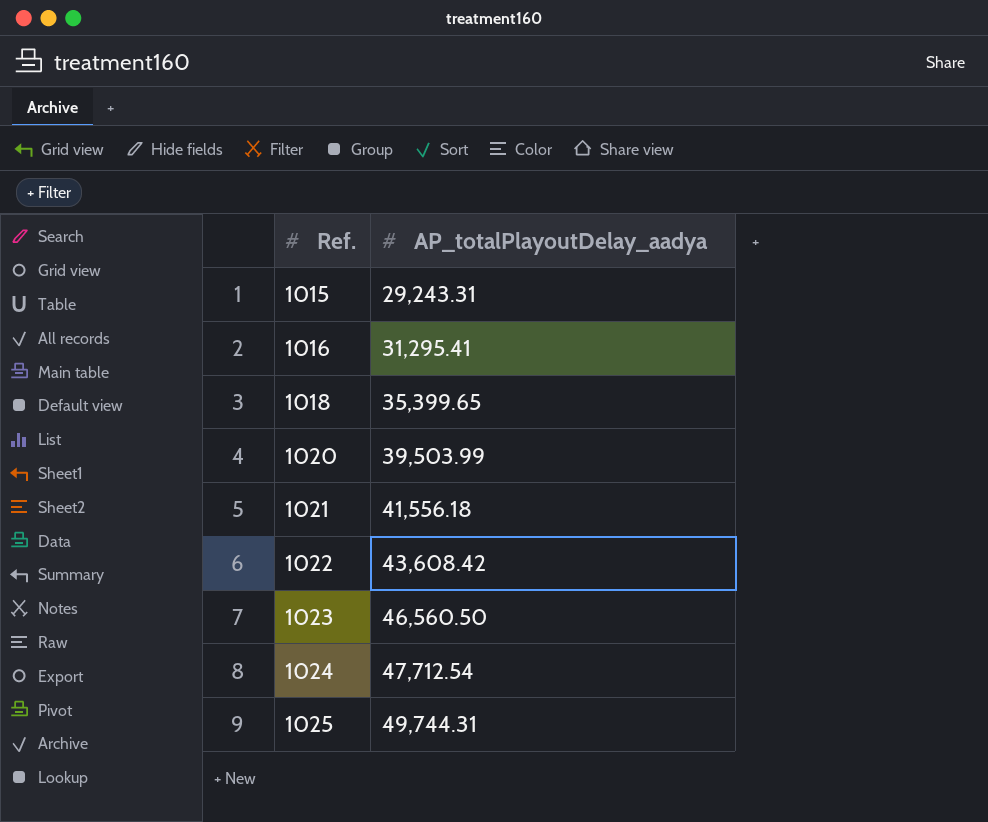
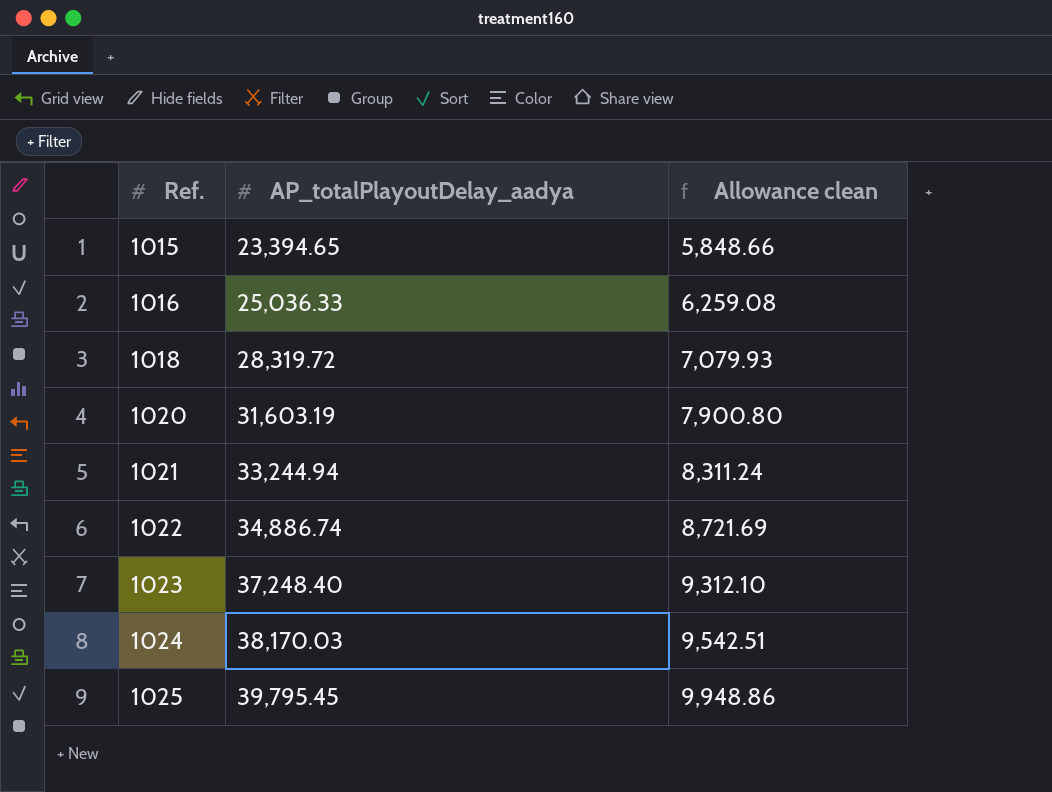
column Allowance clean | formula: none -> [AP_totalPlayoutDelay_aadya] * 0.25
1015 | AP_totalPlayoutDelay_aadya: 29,243.31 -> 23,394.65
1016 | AP_totalPlayoutDelay_aadya: 31,295.41 -> 25,036.33
1018 | AP_totalPlayoutDelay_aadya: 35,399.65 -> 28,319.72
1020 | AP_totalPlayoutDelay_aadya: 39,503.99 -> 31,603.19
1021 | AP_totalPlayoutDelay_aadya: 41,556.18 -> 33,244.94
1022 | AP_totalPlayoutDelay_aadya: 43,608.42 -> 34,886.74
1023 | AP_totalPlayoutDelay_aadya: 46,560.50 -> 37,248.40
1024 | AP_totalPlayoutDelay_aadya: 47,712.54 -> 38,170.03
1025 | AP_totalPlayoutDelay_aadya: 49,744.31 -> 39,795.45

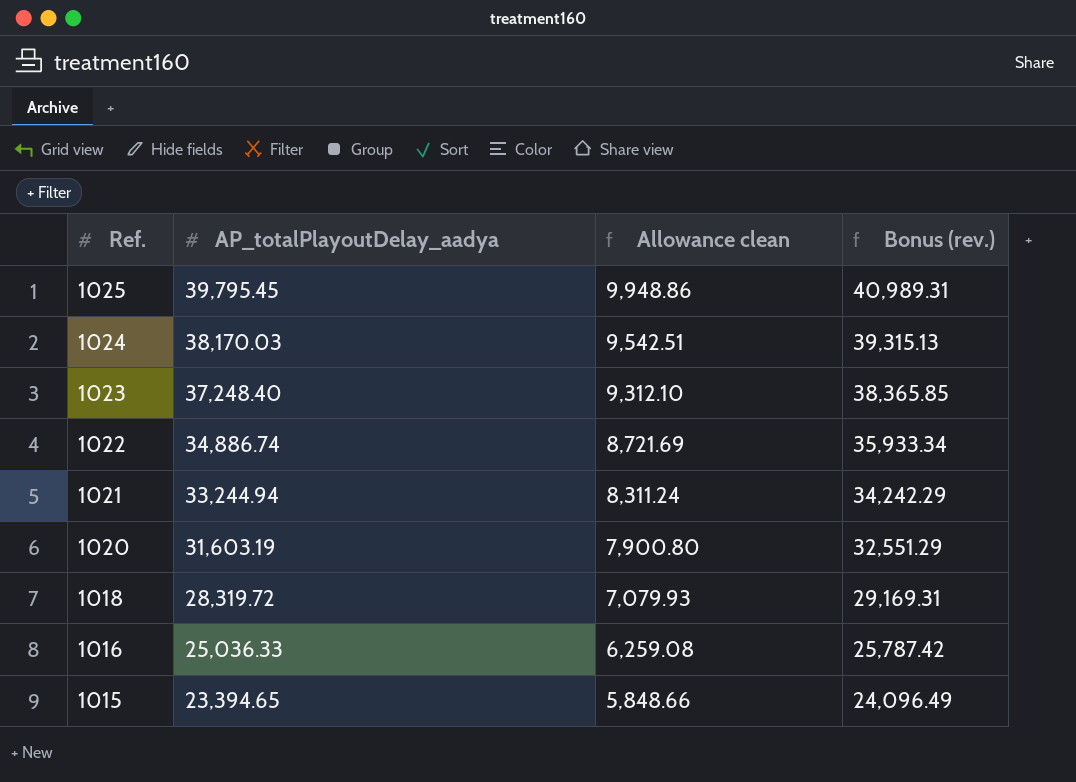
row order: Ref. ascending -> Ref. descending
column Bonus (rev.) | formula: none -> [AP_totalPlayoutDelay_aadya] * 1.03

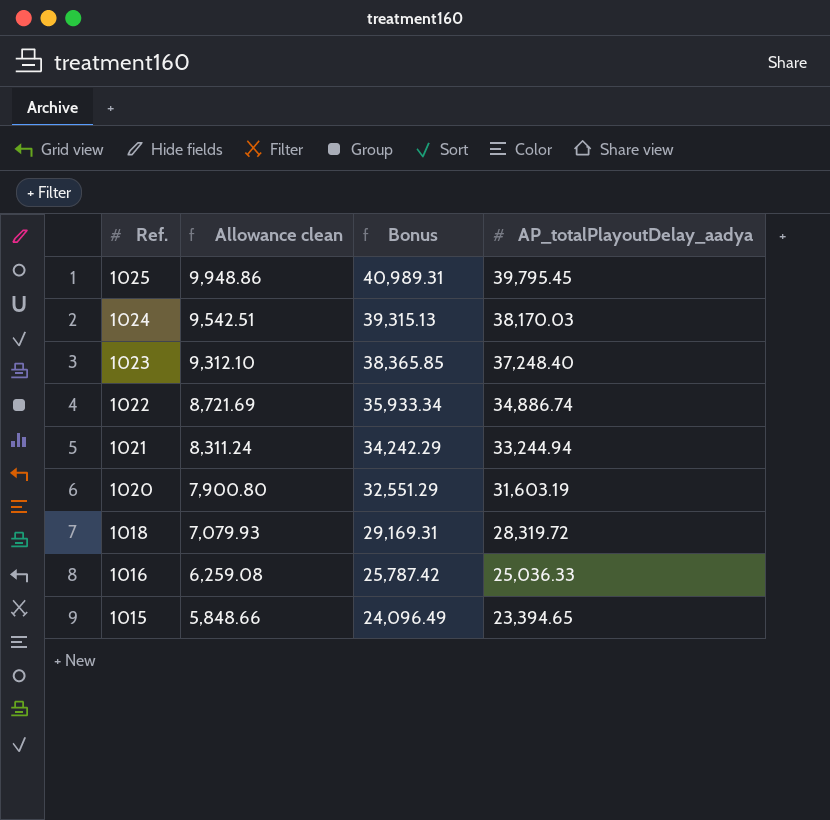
column name: Bonus (rev.) -> Bonus
column AP_totalPlayoutDelay_aadya | position: 2 -> 4

